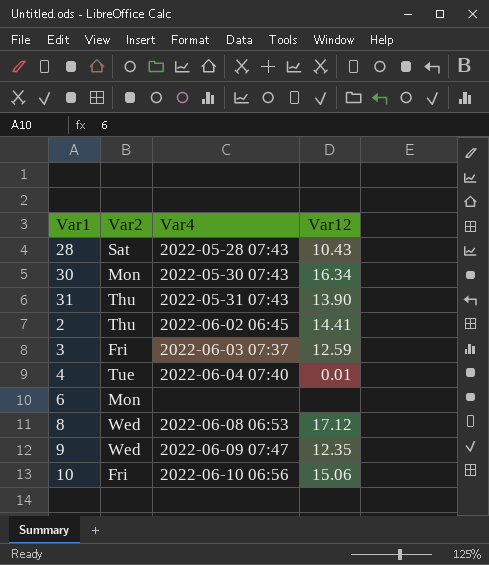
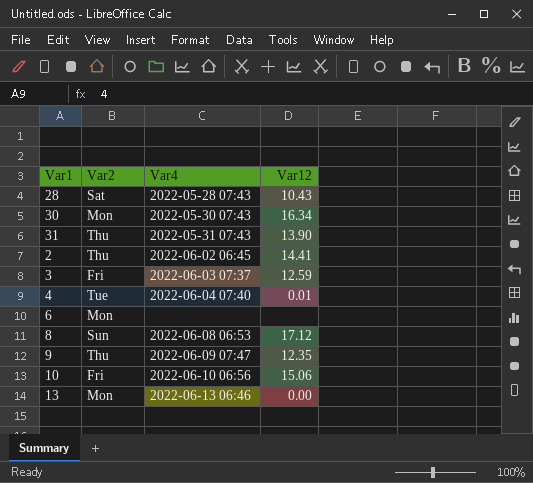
8 | Var2: Wed -> Sun
9 | Var2: Wed -> Thu
row 13: none -> Mon | 2022-06-13 06:46 | 0.00

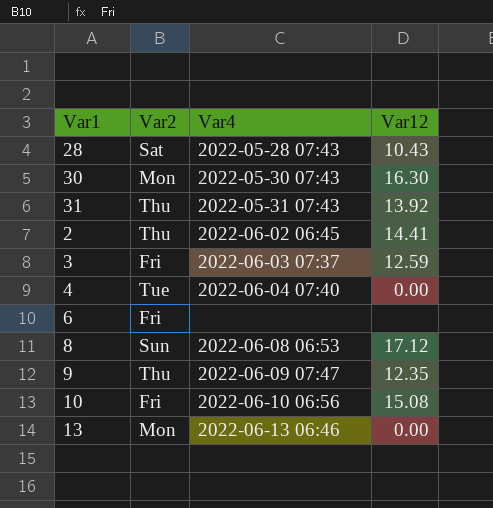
30 | Var12: 16.34 -> 16.30
31 | Var12: 13.90 -> 13.92
4 | Var12: 0.01 -> 0.00
6 | Var2: Mon -> Fri
10 | Var12: 15.06 -> 15.08

